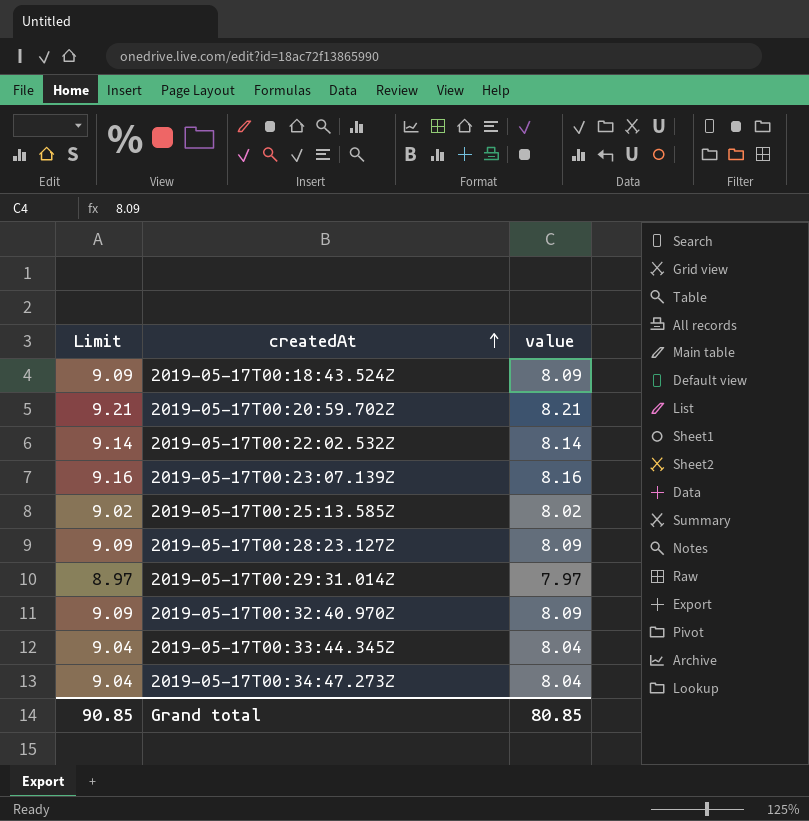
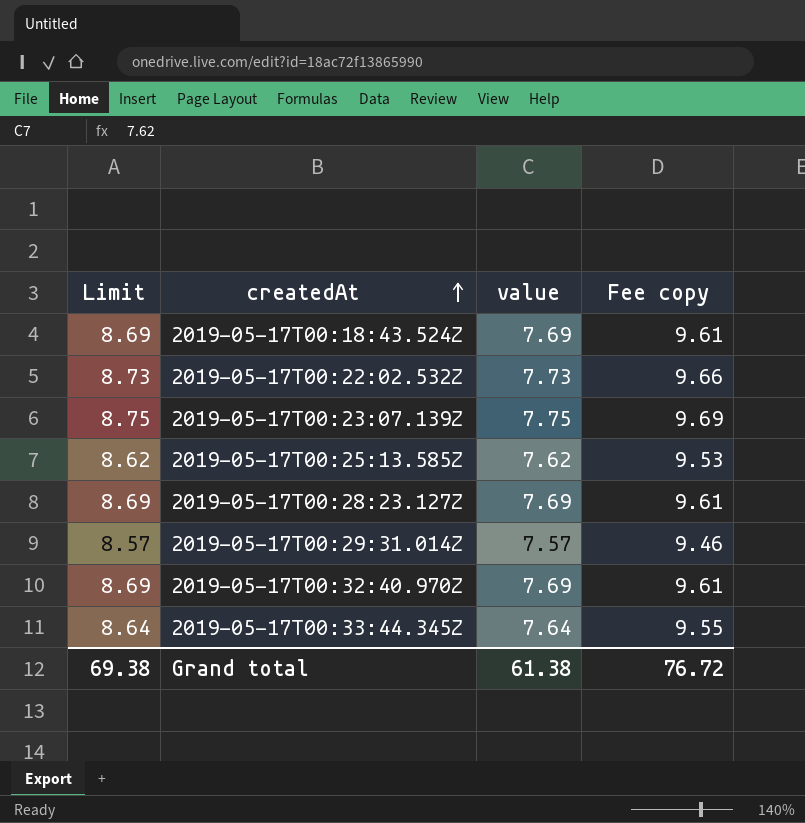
column Fee copy | formula: none -> [value] * 1.25
row 2019-05-17T00:20:59.702Z: 9.21 | 8.21 -> none
row 2019-05-17T00:34:47.273Z: 9.04 | 8.04 -> none
2019-05-17T00:18:43.524Z | Limit: 9.09 -> 8.69
2019-05-17T00:18:43.524Z | value: 8.09 -> 7.69
2019-05-17T00:22:02.532Z | Limit: 9.14 -> 8.73
2019-05-17T00:22:02.532Z | value: 8.14 -> 7.73
2019-05-17T00:23:07.139Z | Limit: 9.16 -> 8.75
2019-05-17T00:23:07.139Z | value: 8.16 -> 7.75
2019-05-17T00:25:13.585Z | Limit: 9.02 -> 8.62
2019-05-17T00:25:13.585Z | value: 8.02 -> 7.62
2019-05-17T00:28:23.127Z | Limit: 9.09 -> 8.69
2019-05-17T00:28:23.127Z | value: 8.09 -> 7.69
2019-05-17T00:29:31.014Z | Limit: 8.97 -> 8.57
2019-05-17T00:29:31.014Z | value: 7.97 -> 7.57
2019-05-17T00:32:40.970Z | Limit: 9.09 -> 8.69
2019-05-17T00:32:40.970Z | value: 8.09 -> 7.69
2019-05-17T00:33:44.345Z | Limit: 9.04 -> 8.64
2019-05-17T00:33:44.345Z | value: 8.04 -> 7.64
Grand total | Limit: 90.85 -> 69.38
Grand total | value: 80.85 -> 61.38

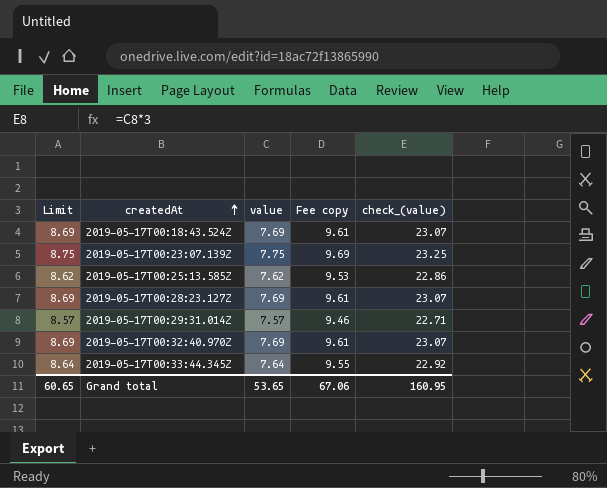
column check_(value) | formula: none -> [value] * 3
row 2019-05-17T00:22:02.532Z: 8.73 | 7.73 | 9.66 -> none
Grand total | Limit: 69.38 -> 60.65
Grand total | value: 61.38 -> 53.65
Grand total | Fee copy: 76.72 -> 67.06

